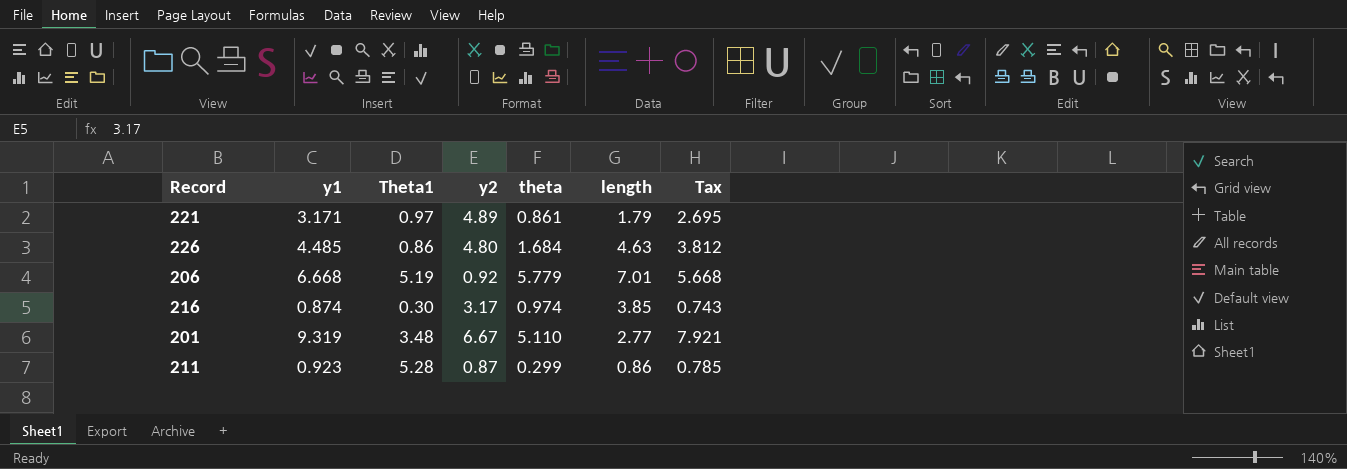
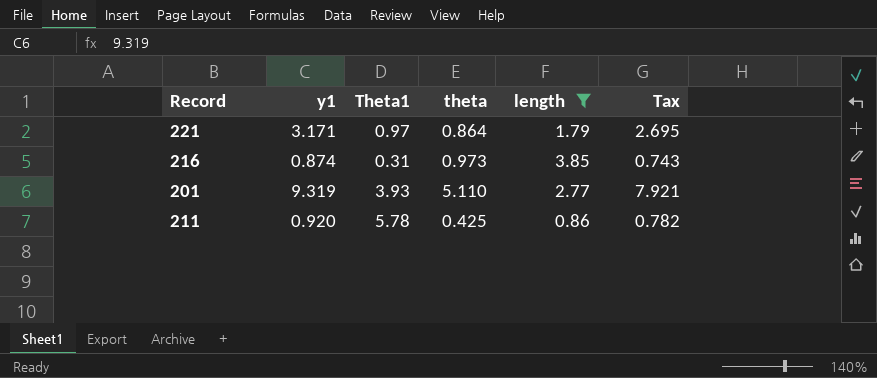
filter: none -> length <= 3.85
column y2 | position: 4 -> none
221 | theta: 0.861 -> 0.864
216 | Theta1: 0.30 -> 0.31
216 | theta: 0.974 -> 0.973
201 | Theta1: 3.48 -> 3.93
211 | y1: 0.923 -> 0.920
211 | Theta1: 5.28 -> 5.78
211 | theta: 0.299 -> 0.425
211 | Tax: 0.785 -> 0.782

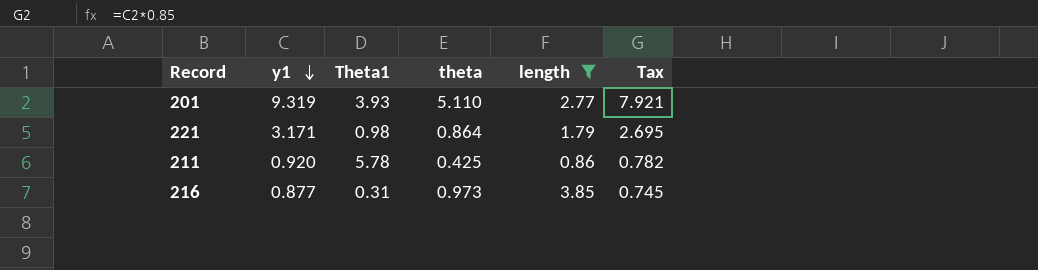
row order: none -> y1 descending
221 | Theta1: 0.97 -> 0.98
216 | y1: 0.874 -> 0.877
216 | Tax: 0.743 -> 0.745

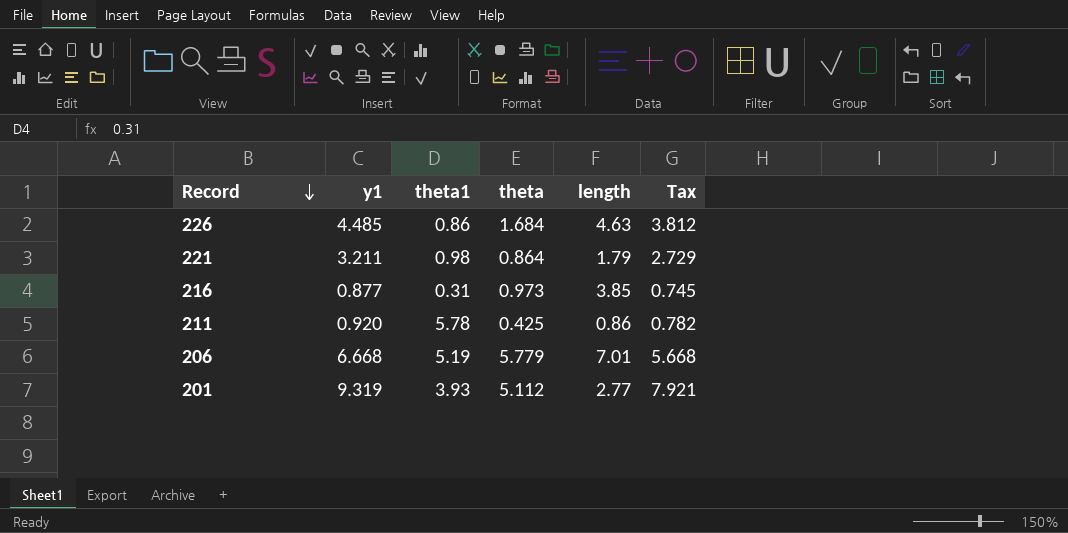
filter: length <= 3.85 -> none
row order: y1 descending -> Record descending
column name: Theta1 -> theta1
221 | y1: 3.171 -> 3.211
221 | Tax: 2.695 -> 2.729
201 | theta: 5.110 -> 5.112

